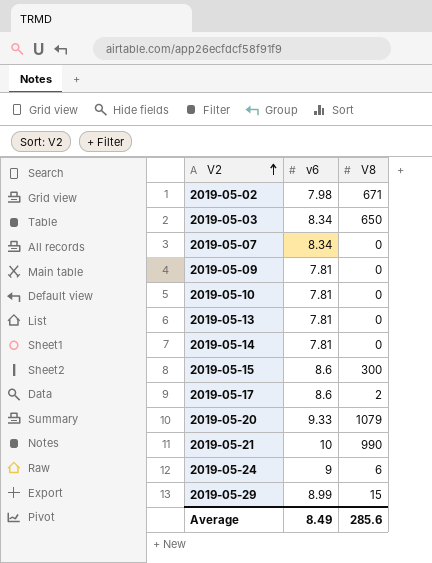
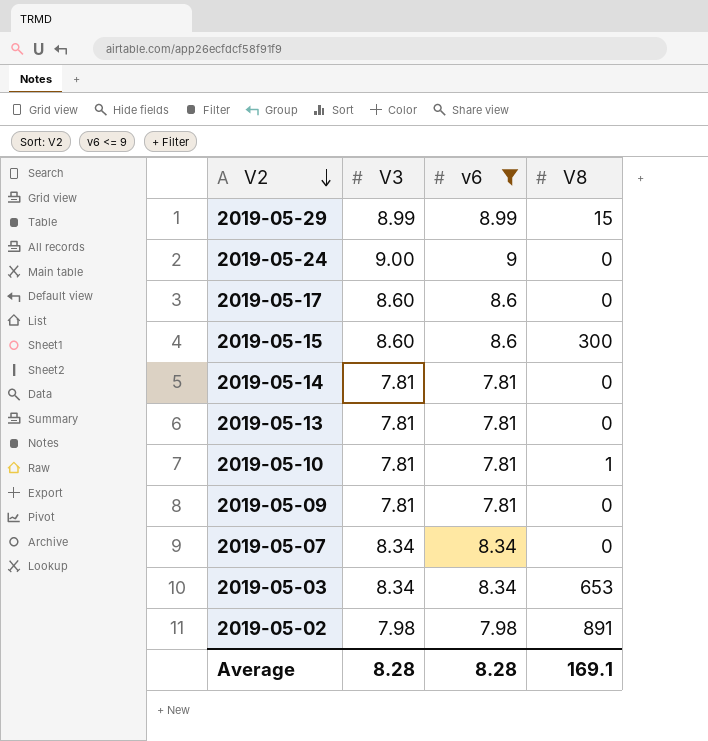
filter: none -> v6 <= 9
row order: V2 ascending -> V2 descending
column V3 | position: none -> 2
2019-05-24 | V8: 6 -> 0
2019-05-17 | V8: 2 -> 0
2019-05-10 | V8: 0 -> 1
2019-05-03 | V8: 650 -> 653
2019-05-02 | V8: 671 -> 891
Average | v6: 8.49 -> 8.28
Average | V8: 285.6 -> 169.1

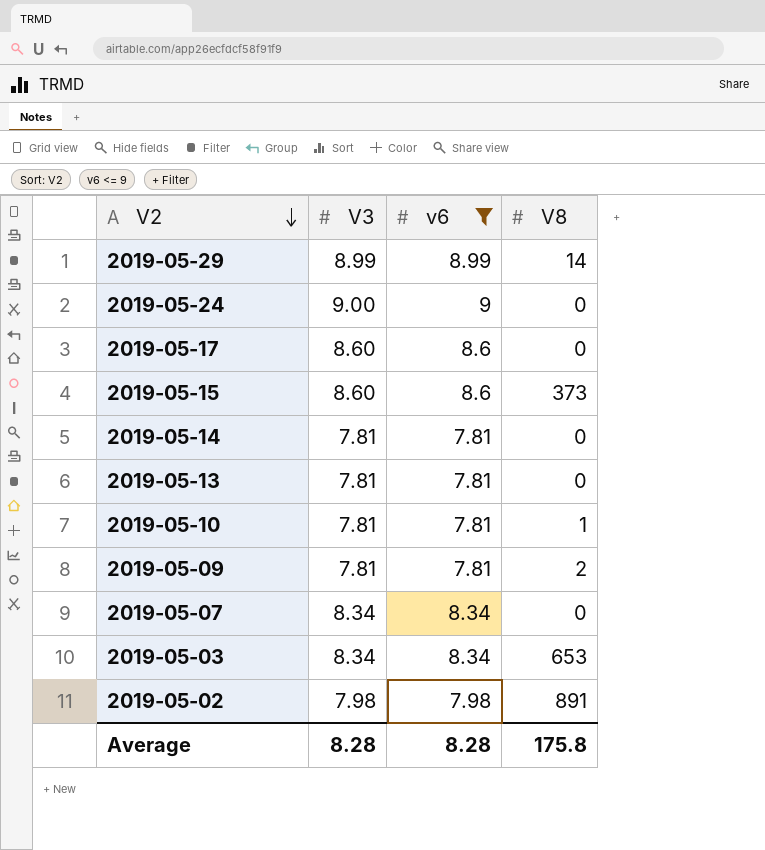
2019-05-29 | V8: 15 -> 14
2019-05-15 | V8: 300 -> 373
2019-05-09 | V8: 0 -> 2
Average | V8: 169.1 -> 175.8

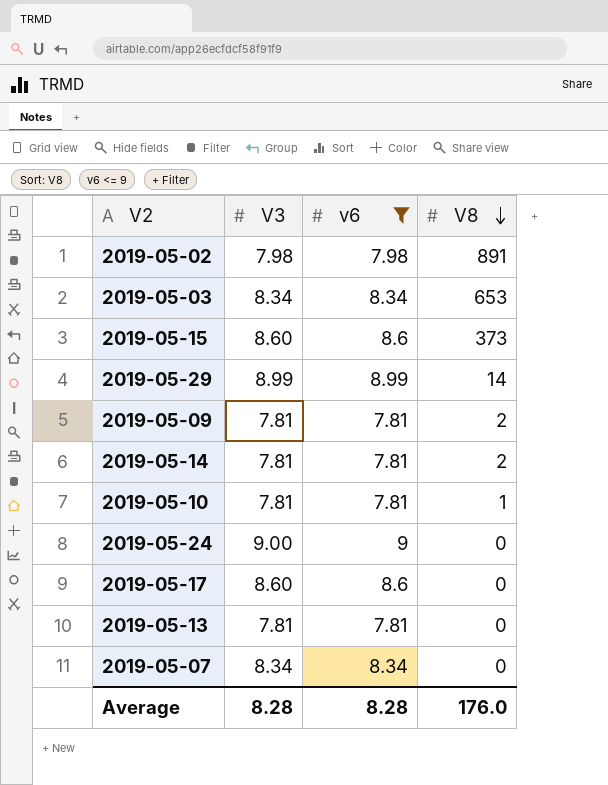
row order: V2 descending -> V8 descending
2019-05-14 | V8: 0 -> 2
Average | V8: 175.8 -> 176.0

